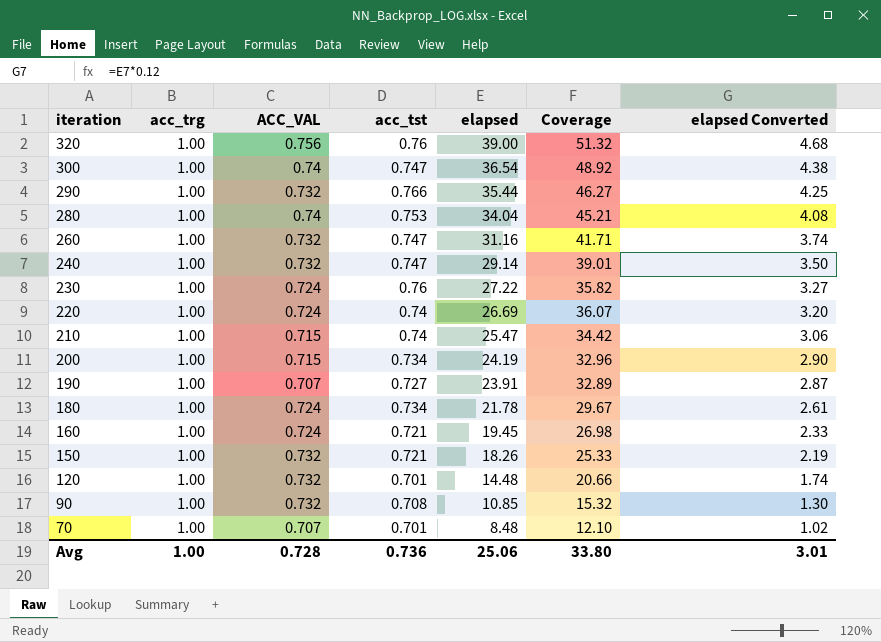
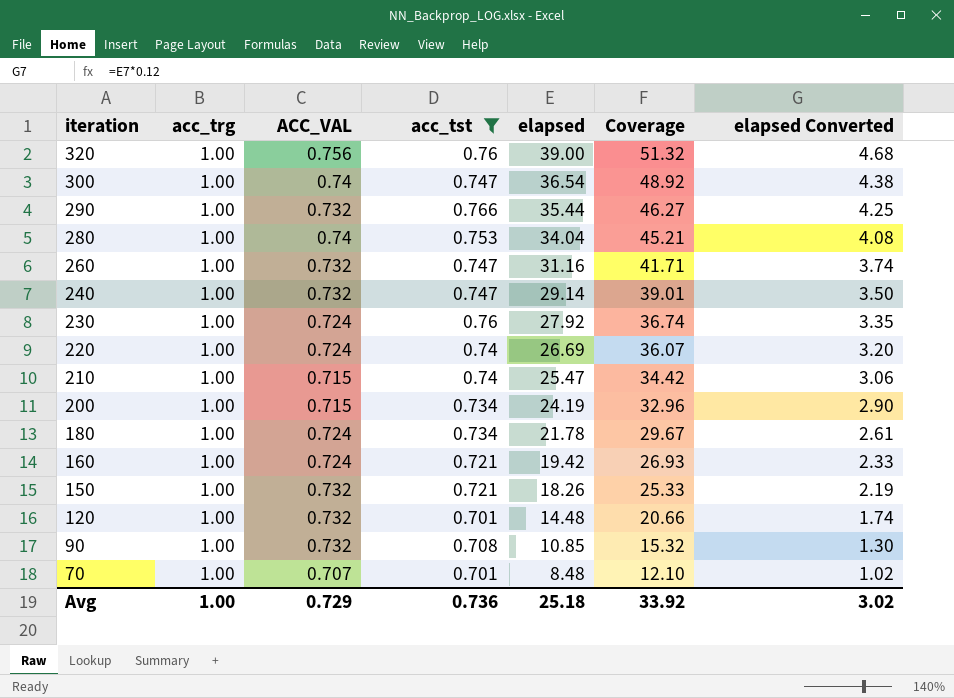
filter: none -> acc_tst != 0.727
230 | elapsed: 27.22 -> 27.92
230 | Coverage: 35.82 -> 36.74
230 | elapsed Converted: 3.27 -> 3.35
160 | elapsed: 19.45 -> 19.42
160 | Coverage: 26.98 -> 26.93
Avg | ACC_VAL: 0.728 -> 0.729
Avg | elapsed: 25.06 -> 25.18
Avg | Coverage: 33.80 -> 33.92
Avg | elapsed Converted: 3.01 -> 3.02

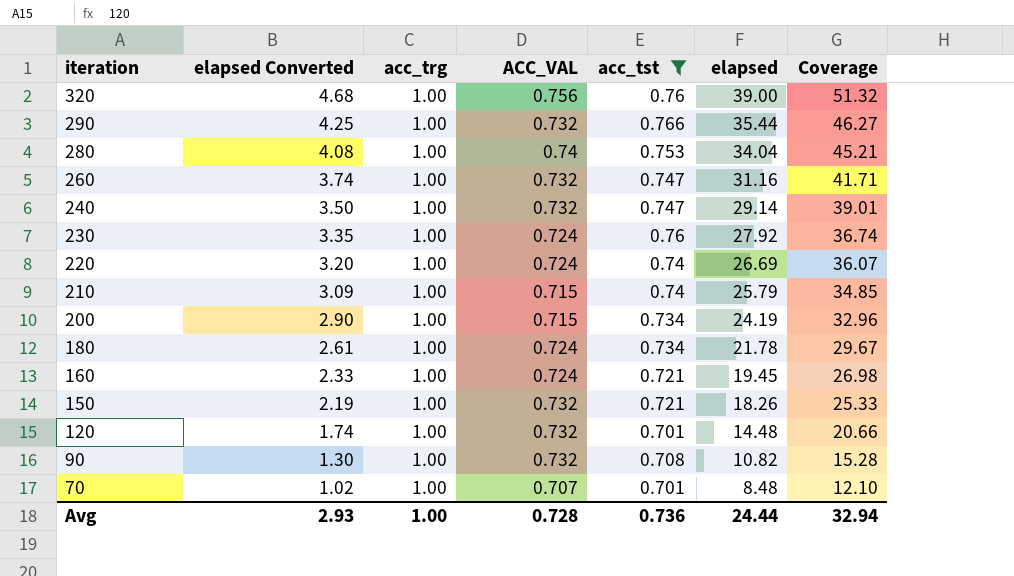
column elapsed Converted | position: 7 -> 2
row 300: 1.00 | 0.74 | 0.747 | 36.54 | 48.92 | 4.38 -> none
210 | elapsed Converted: 3.06 -> 3.09
210 | elapsed: 25.47 -> 25.79
210 | Coverage: 34.42 -> 34.85
160 | elapsed: 19.42 -> 19.45
160 | Coverage: 26.93 -> 26.98
90 | elapsed: 10.85 -> 10.82
90 | Coverage: 15.32 -> 15.28
Avg | elapsed Converted: 3.02 -> 2.93
Avg | ACC_VAL: 0.729 -> 0.728
Avg | elapsed: 25.18 -> 24.44
Avg | Coverage: 33.92 -> 32.94

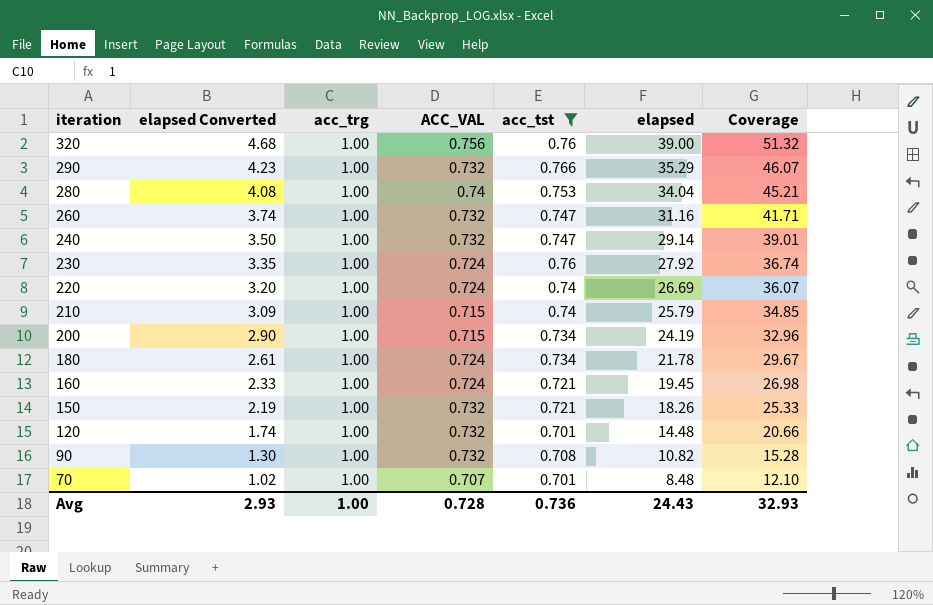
290 | elapsed Converted: 4.25 -> 4.23
290 | elapsed: 35.44 -> 35.29
290 | Coverage: 46.27 -> 46.07
Avg | elapsed: 24.44 -> 24.43
Avg | Coverage: 32.94 -> 32.93

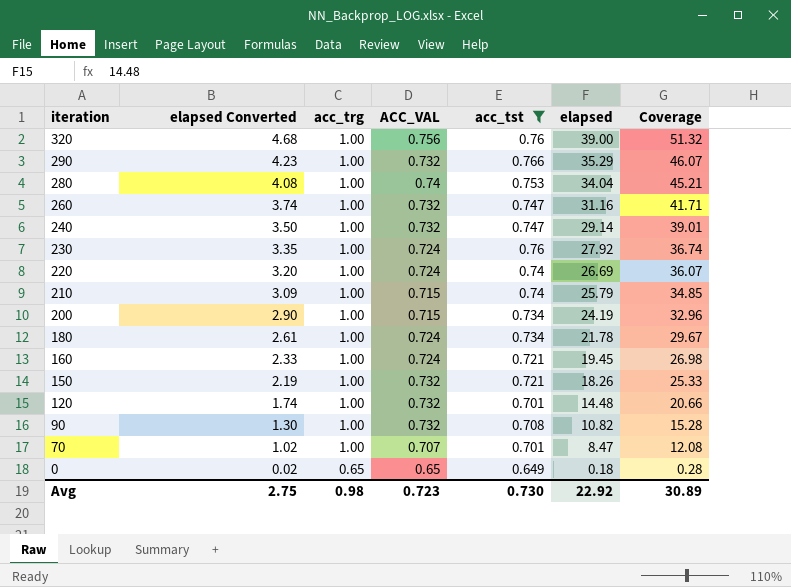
70 | elapsed: 8.48 -> 8.47
70 | Coverage: 12.10 -> 12.08
row 0: none -> 0.02 | 0.65 | 0.65 | 0.649 | 0.18 | 0.28
Avg | elapsed Converted: 2.93 -> 2.75
Avg | acc_trg: 1.00 -> 0.98
Avg | ACC_VAL: 0.728 -> 0.723
Avg | acc_tst: 0.736 -> 0.730
Avg | elapsed: 24.43 -> 22.92
Avg | Coverage: 32.93 -> 30.89

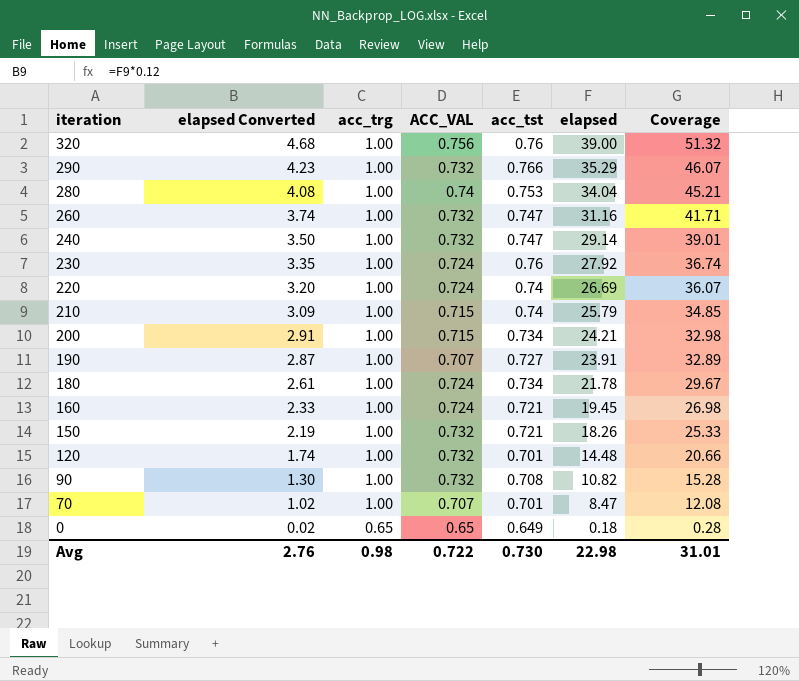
filter: acc_tst != 0.727 -> none
200 | elapsed Converted: 2.90 -> 2.91
200 | elapsed: 24.19 -> 24.21
200 | Coverage: 32.96 -> 32.98
Avg | elapsed Converted: 2.75 -> 2.76
Avg | ACC_VAL: 0.723 -> 0.722
Avg | elapsed: 22.92 -> 22.98
Avg | Coverage: 30.89 -> 31.01

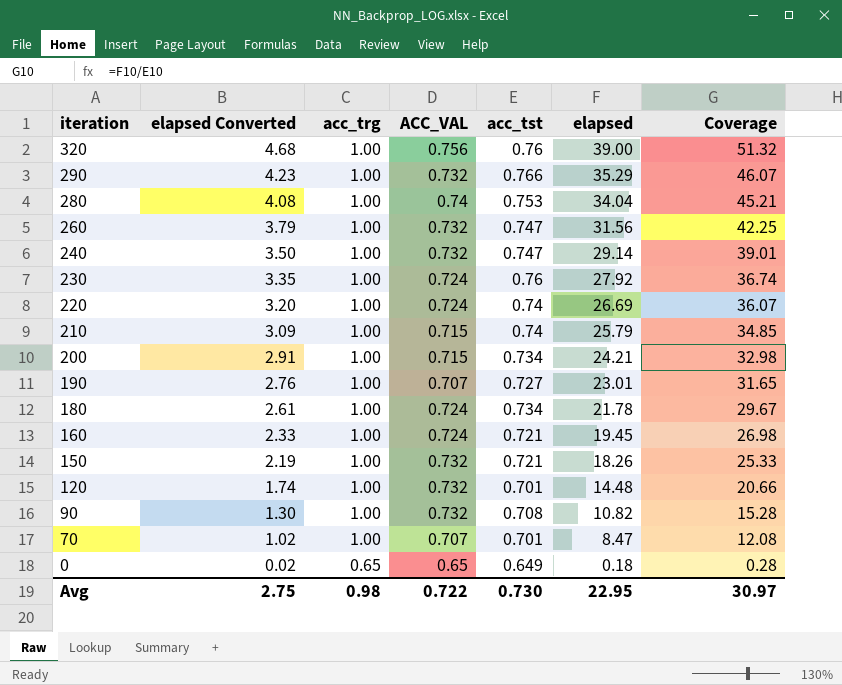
260 | elapsed Converted: 3.74 -> 3.79
260 | elapsed: 31.16 -> 31.56
260 | Coverage: 41.71 -> 42.25
190 | elapsed Converted: 2.87 -> 2.76
190 | elapsed: 23.91 -> 23.01
190 | Coverage: 32.89 -> 31.65
Avg | elapsed Converted: 2.76 -> 2.75
Avg | elapsed: 22.98 -> 22.95
Avg | Coverage: 31.01 -> 30.97

